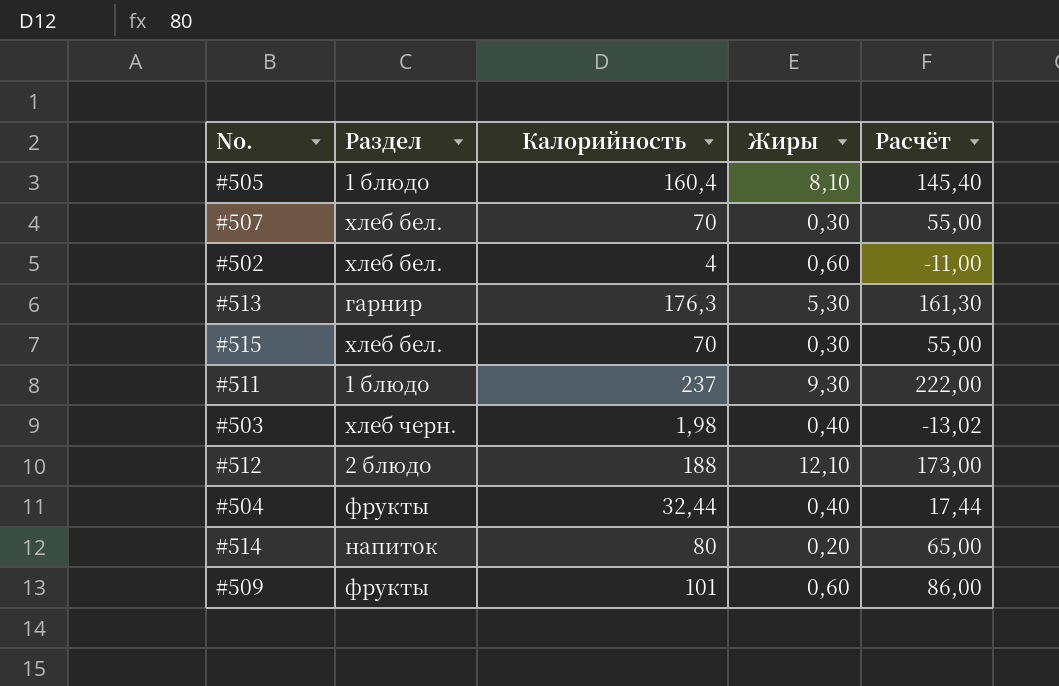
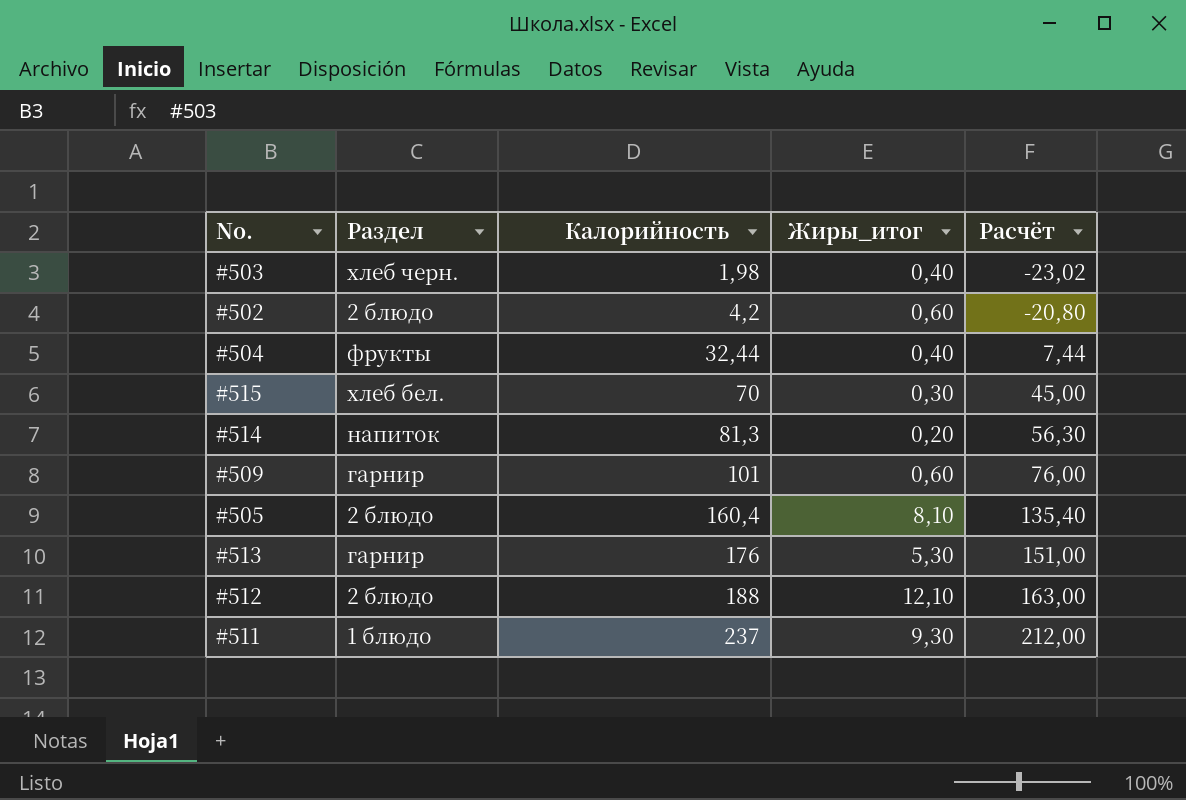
row order: none -> Калорийность ascending
column name: Жиры -> Жиры_итог
column Расчёт | formula: [Калорийность] - 15 -> [Калорийность] - 25
row #507: хлеб бел. | 70 | 0,30 | 55,00 -> none
#502 | Раздел: хлеб бел. -> 2 блюдо
#502 | Калорийность: 4 -> 4,2
#514 | Калорийность: 80 -> 81,3
#509 | Раздел: фрукты -> гарнир
#505 | Раздел: 1 блюдо -> 2 блюдо
#513 | Калорийность: 176,3 -> 176

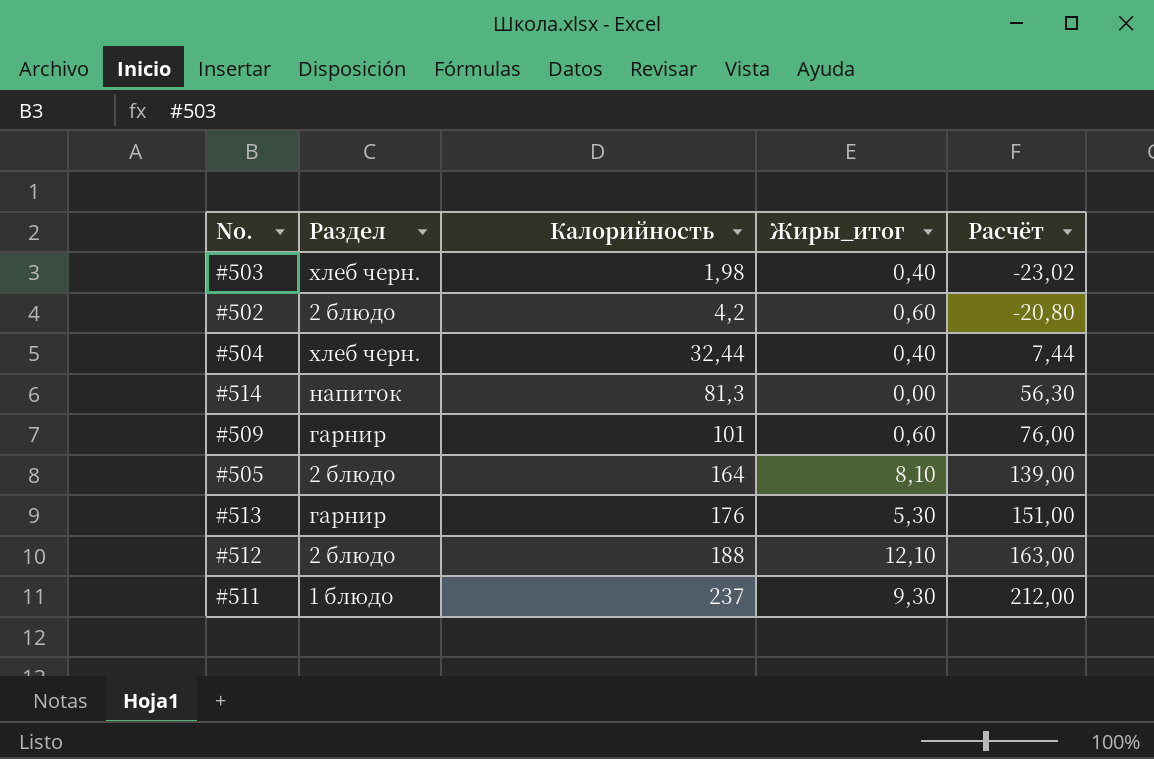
row #515: хлеб бел. | 70 | 0,30 | 45,00 -> none
#504 | Раздел: фрукты -> хлеб черн.
#514 | Жиры_итог: 0,20 -> 0,00
#505 | Калорийность: 160,4 -> 164
#505 | Расчёт: 135,40 -> 139,00

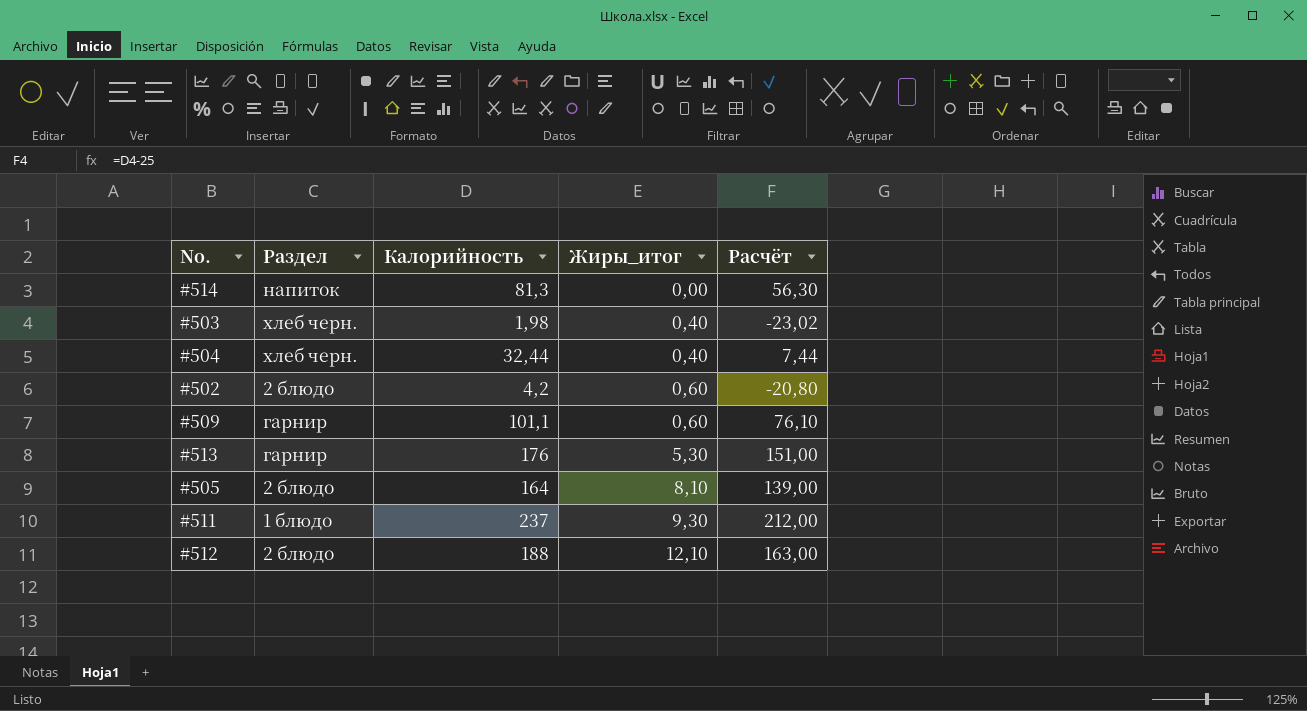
row order: Калорийность ascending -> Жиры_итог ascending
#509 | Калорийность: 101 -> 101,1
#509 | Расчёт: 76,00 -> 76,10

